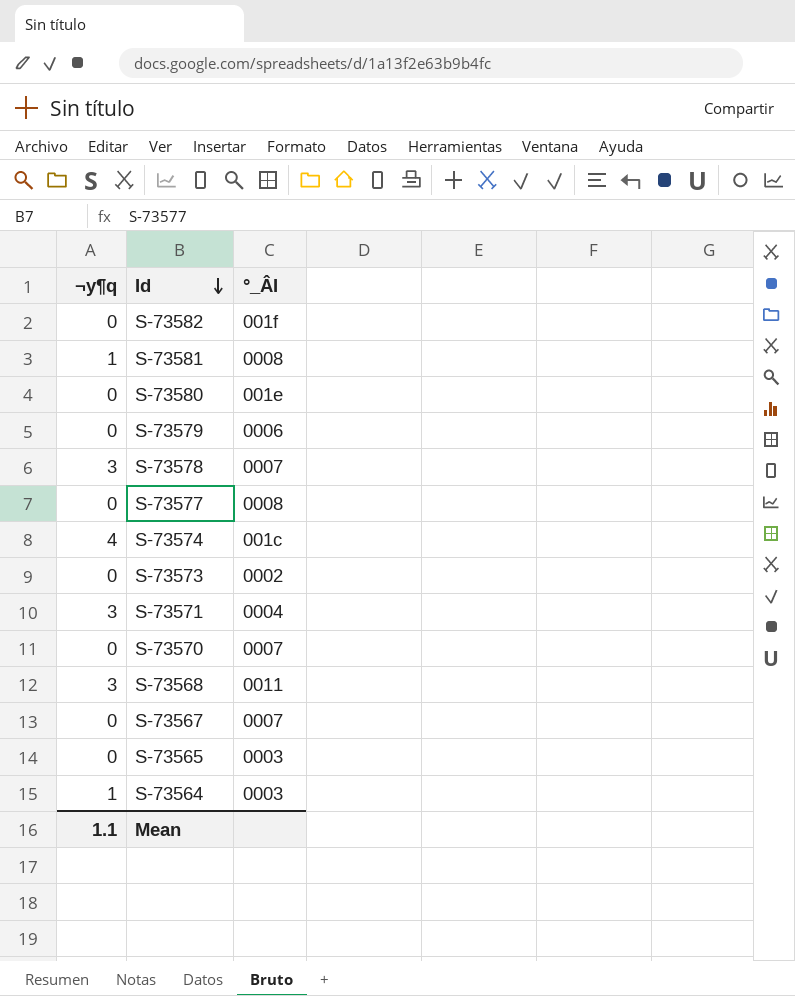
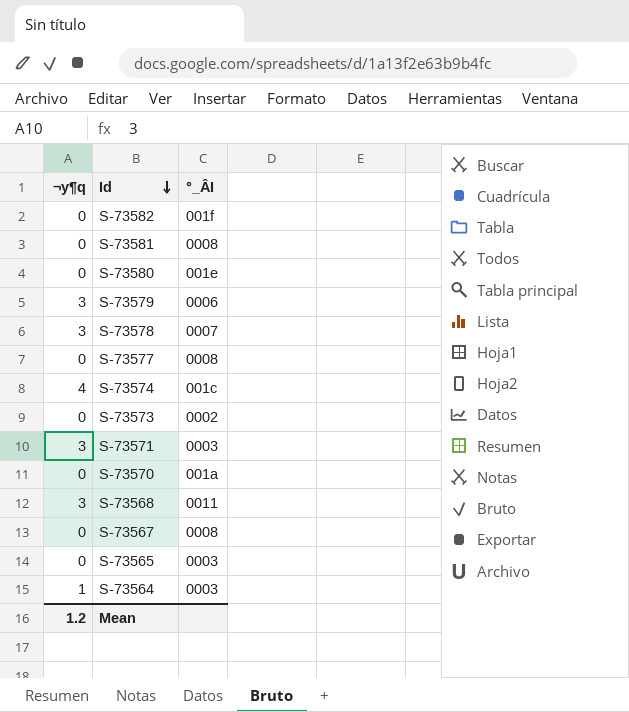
S-73581 | ¬y¶q: 1 -> 0
S-73579 | ¬y¶q: 0 -> 3
S-73571 | °_ÂI: 0004 -> 0003
S-73570 | °_ÂI: 0007 -> 001a
S-73567 | °_ÂI: 0007 -> 0008
Mean | ¬y¶q: 1.1 -> 1.2

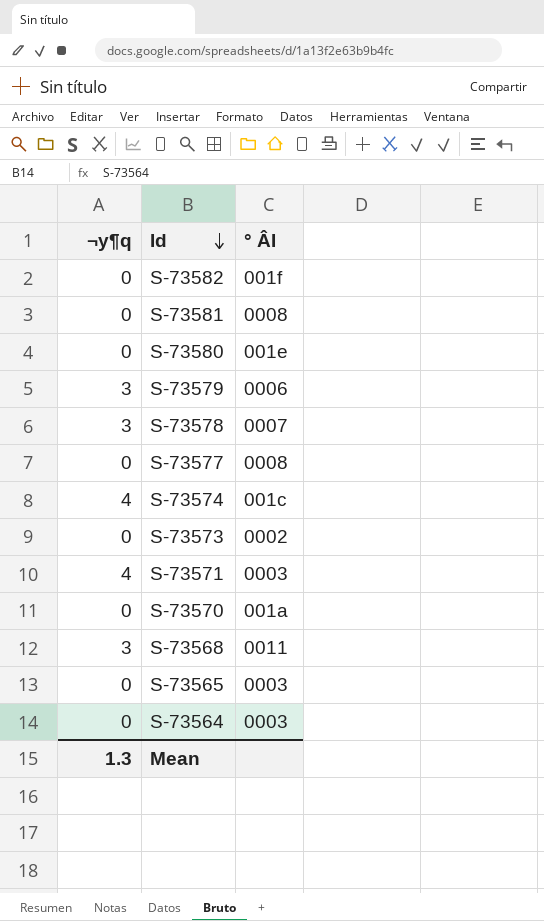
column name: °_ÂI -> ° ÂI
row S-73567: 0 | 0008 -> none
S-73571 | ¬y¶q: 3 -> 4
S-73564 | ¬y¶q: 1 -> 0
Mean | ¬y¶q: 1.2 -> 1.3

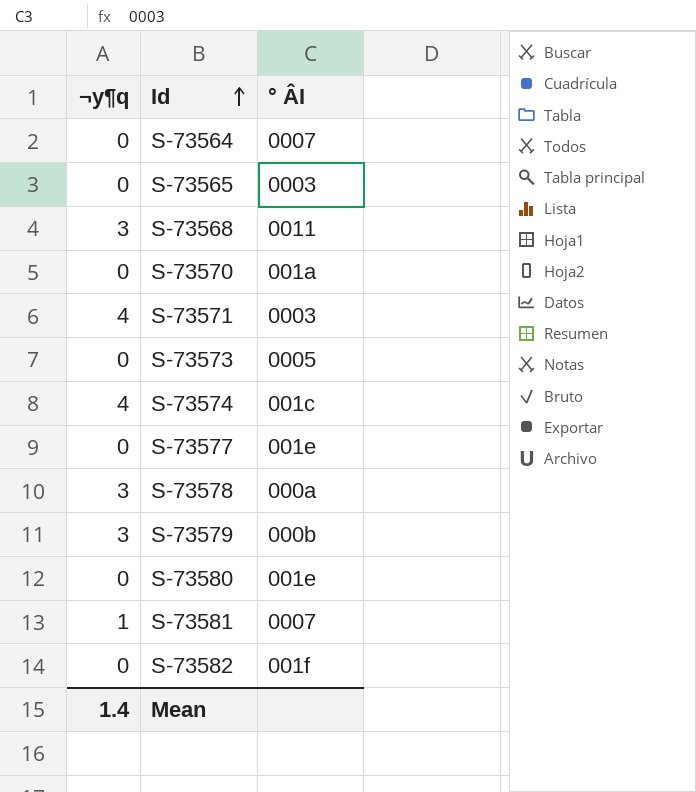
row order: Id descending -> Id ascending
S-73564 | ° ÂI: 0003 -> 0007
S-73573 | ° ÂI: 0002 -> 0005
S-73577 | ° ÂI: 0008 -> 001e
S-73578 | ° ÂI: 0007 -> 000a
S-73579 | ° ÂI: 0006 -> 000b
S-73581 | ¬y¶q: 0 -> 1
S-73581 | ° ÂI: 0008 -> 0007
Mean | ¬y¶q: 1.3 -> 1.4

